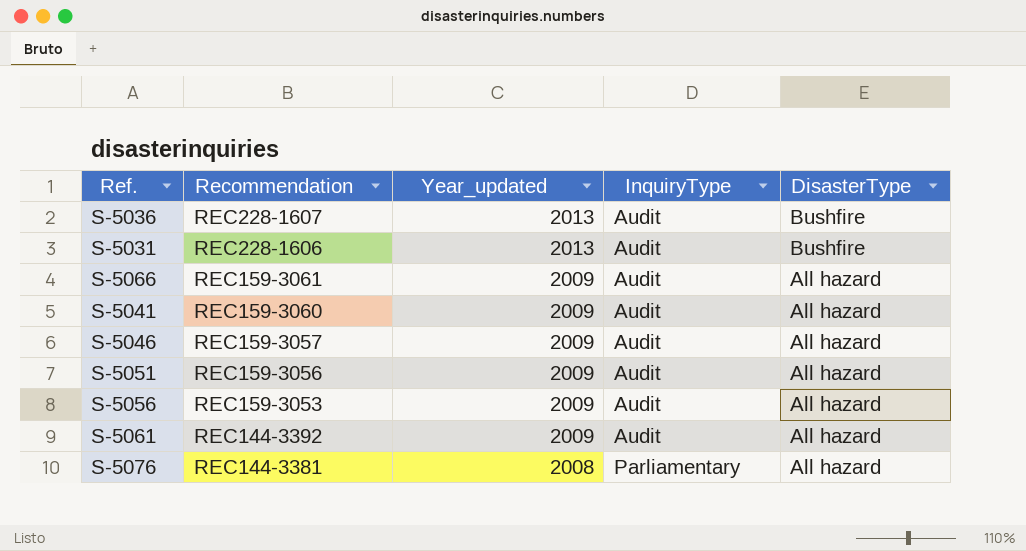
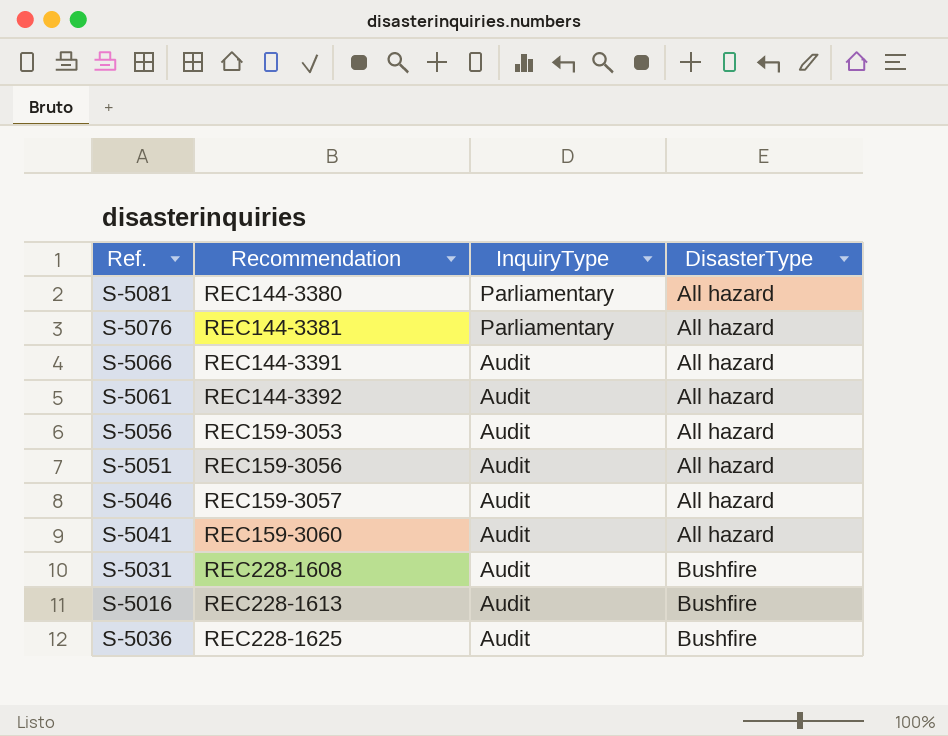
row order: Recommendation descending -> Recommendation ascending
column Year_updated | position: 3 -> none
row S-5081: none -> REC144-3380 | Parliamentary | All hazard
S-5066 | Recommendation: REC159-3061 -> REC144-3391
S-5031 | Recommendation: REC228-1606 -> REC228-1608
row S-5016: none -> REC228-1613 | Audit | Bushfire
S-5036 | Recommendation: REC228-1607 -> REC228-1625

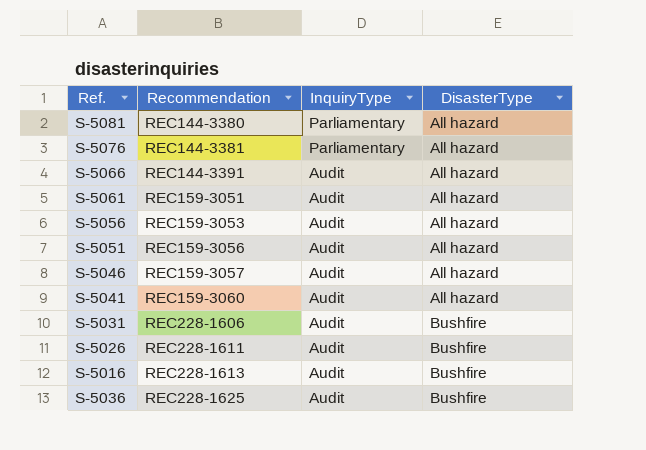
S-5061 | Recommendation: REC144-3392 -> REC159-3051
S-5031 | Recommendation: REC228-1608 -> REC228-1606
row S-5026: none -> REC228-1611 | Audit | Bushfire

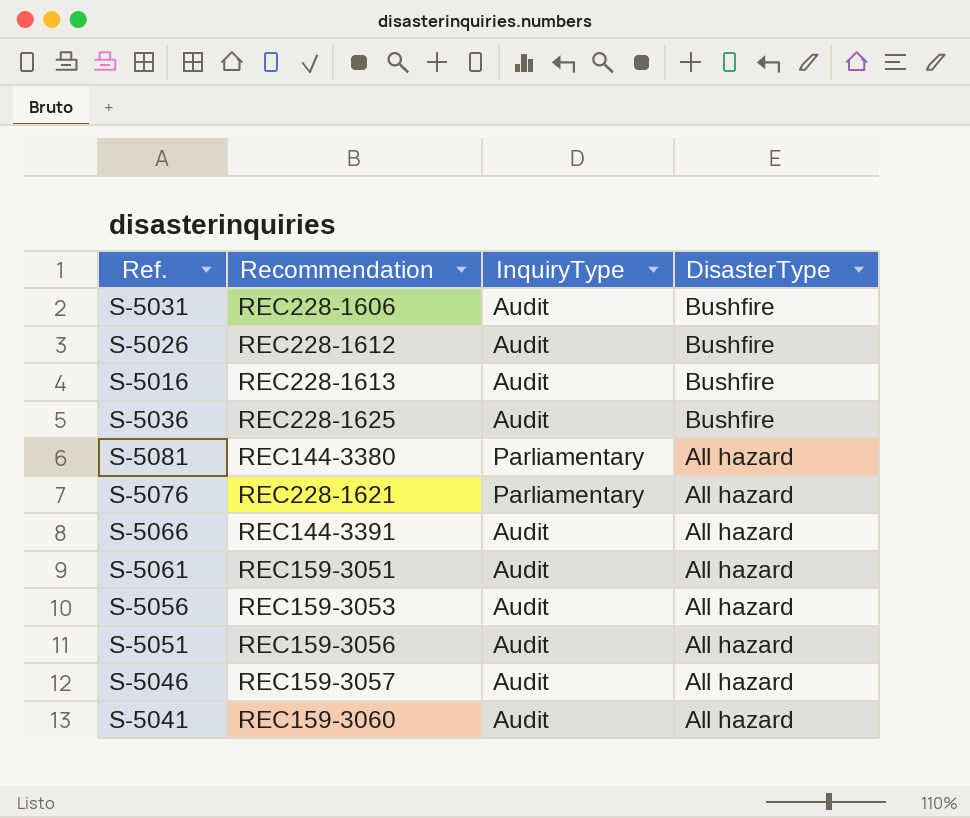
row order: Recommendation ascending -> DisasterType descending
S-5026 | Recommendation: REC228-1611 -> REC228-1612
S-5076 | Recommendation: REC144-3381 -> REC228-1621

